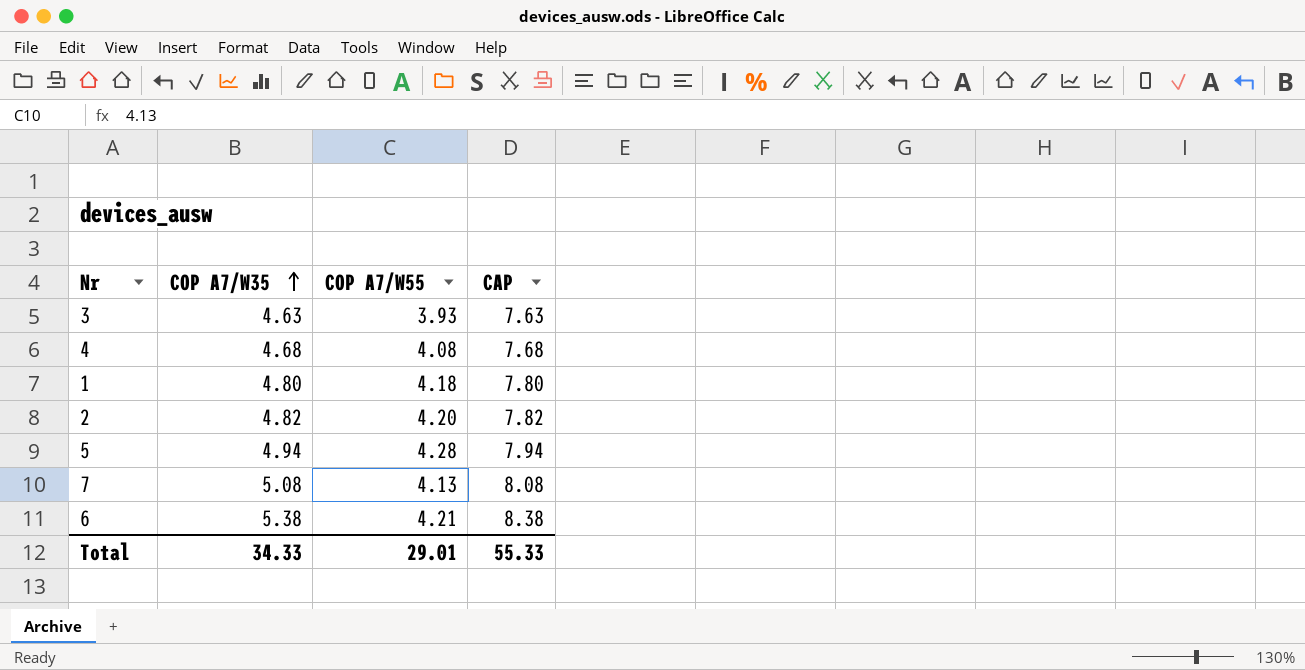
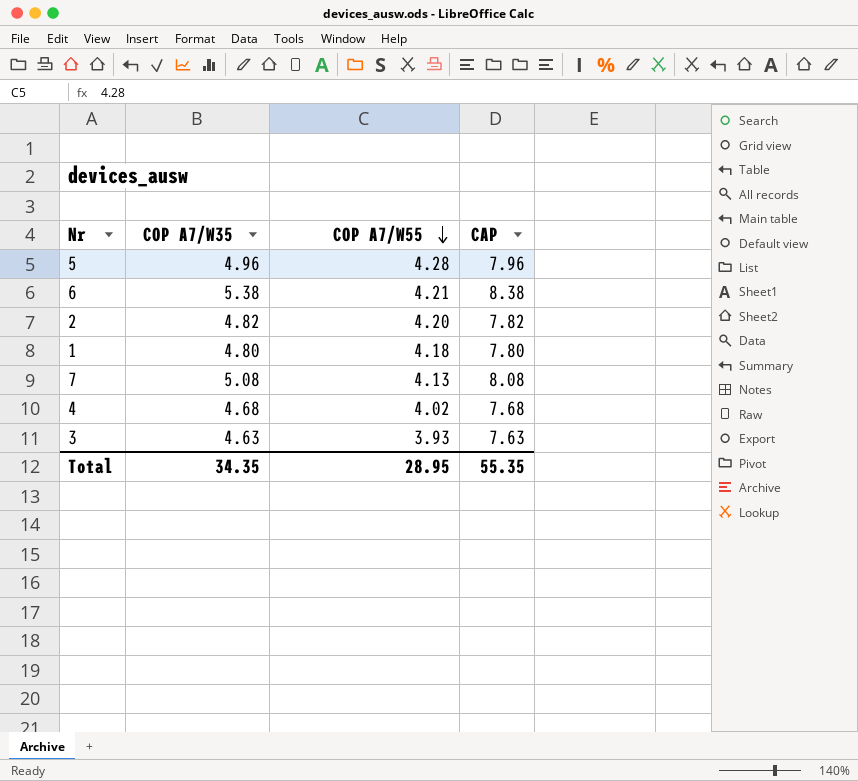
row order: COP A7/W35 ascending -> COP A7/W55 descending
5 | COP A7/W35: 4.94 -> 4.96
5 | CAP: 7.94 -> 7.96
4 | COP A7/W55: 4.08 -> 4.02
Total | COP A7/W35: 34.33 -> 34.35
Total | COP A7/W55: 29.01 -> 28.95
Total | CAP: 55.33 -> 55.35

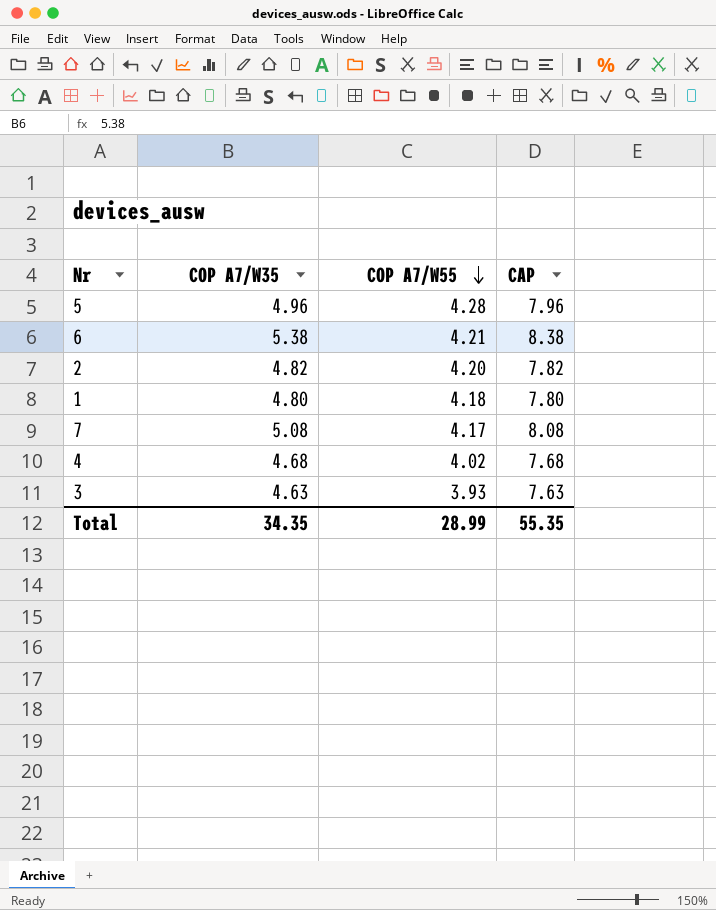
7 | COP A7/W55: 4.13 -> 4.17
Total | COP A7/W55: 28.95 -> 28.99

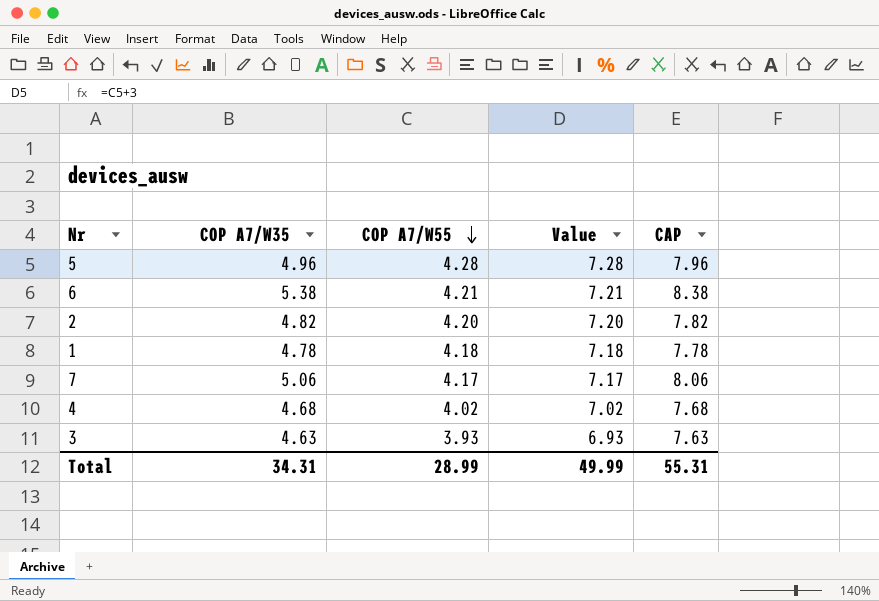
column Value | formula: none -> [COP A7/W55] + 3
1 | COP A7/W35: 4.80 -> 4.78
1 | CAP: 7.80 -> 7.78
7 | COP A7/W35: 5.08 -> 5.06
7 | CAP: 8.08 -> 8.06
Total | COP A7/W35: 34.35 -> 34.31
Total | CAP: 55.35 -> 55.31

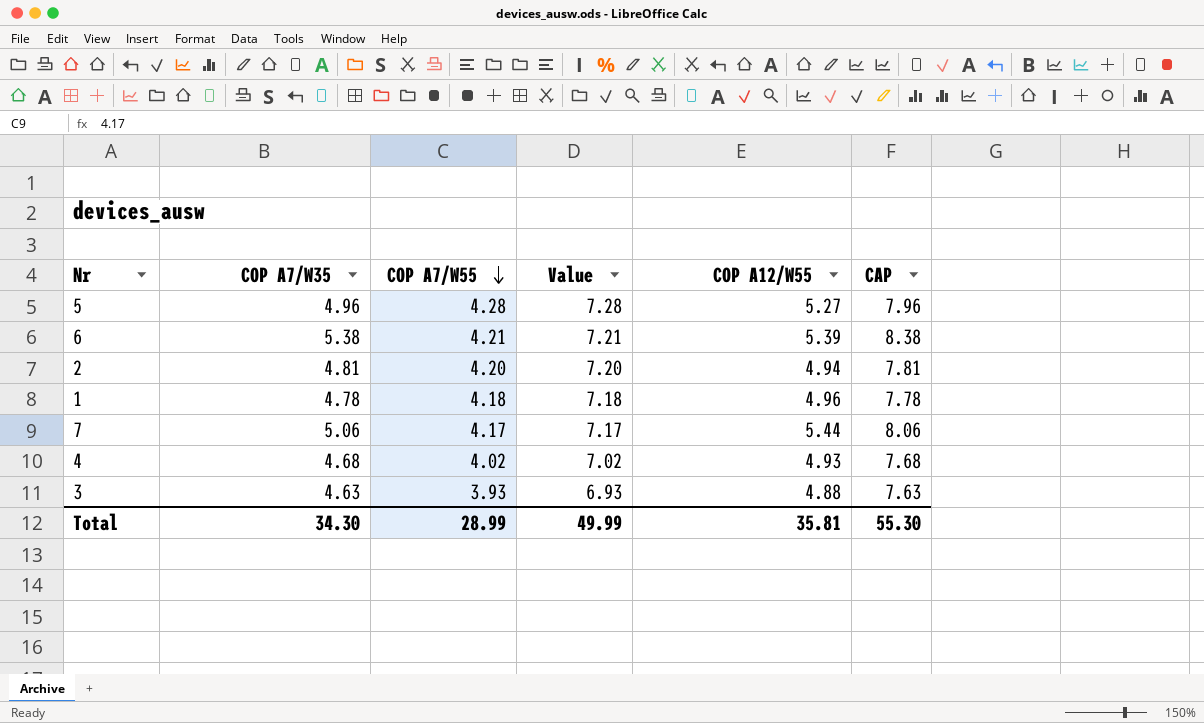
column COP A12/W55 | position: none -> 5
2 | COP A7/W35: 4.82 -> 4.81
2 | CAP: 7.82 -> 7.81
Total | COP A7/W35: 34.31 -> 34.30
Total | CAP: 55.31 -> 55.30

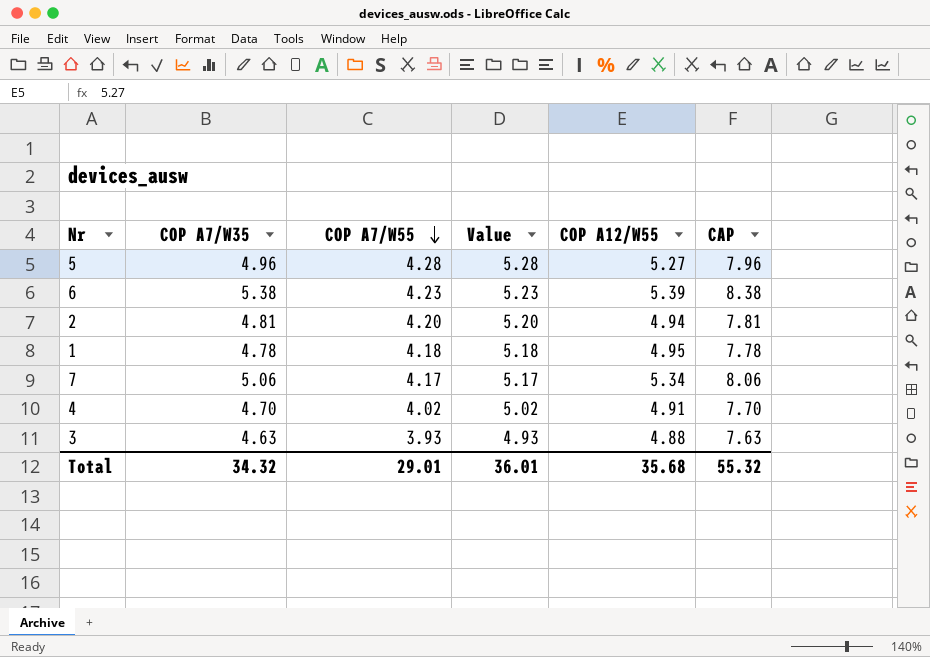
column Value | formula: [COP A7/W55] + 3 -> [COP A7/W55] + 1
6 | COP A7/W55: 4.21 -> 4.23
1 | COP A12/W55: 4.96 -> 4.95
7 | COP A12/W55: 5.44 -> 5.34
4 | COP A7/W35: 4.68 -> 4.70
4 | COP A12/W55: 4.93 -> 4.91
4 | CAP: 7.68 -> 7.70
Total | COP A7/W35: 34.30 -> 34.32
Total | COP A7/W55: 28.99 -> 29.01
Total | Value: 49.99 -> 36.01
Total | COP A12/W55: 35.81 -> 35.68
Total | CAP: 55.30 -> 55.32

